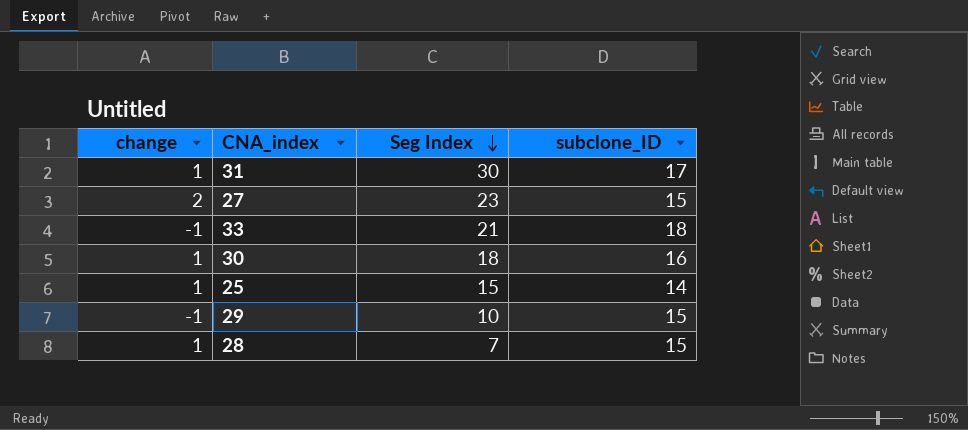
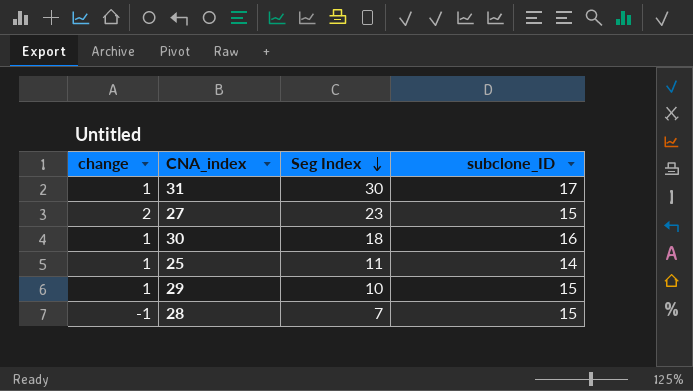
row 33: -1 | 21 | 18 -> none
25 | Seg Index: 15 -> 11
29 | change: -1 -> 1
28 | change: 1 -> -1

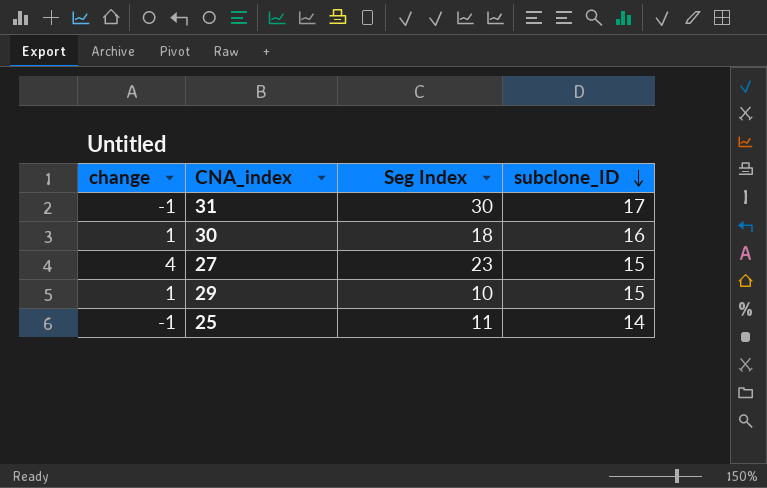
row order: Seg Index descending -> subclone_ID descending
row 28: -1 | 7 | 15 -> none
31 | change: 1 -> -1
27 | change: 2 -> 4
25 | change: 1 -> -1

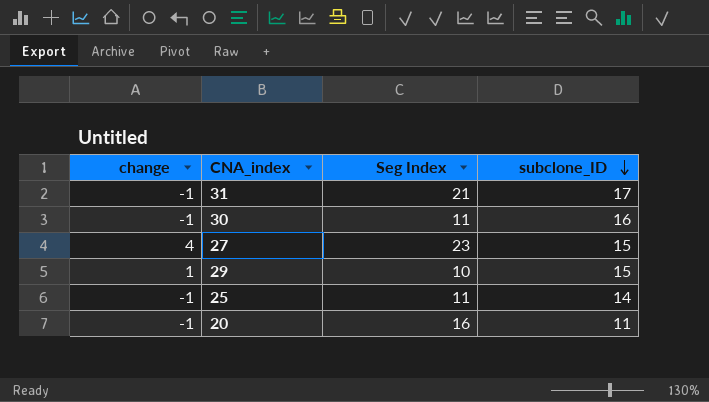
31 | Seg Index: 30 -> 21
30 | change: 1 -> -1
30 | Seg Index: 18 -> 11
row 20: none -> -1 | 16 | 11

